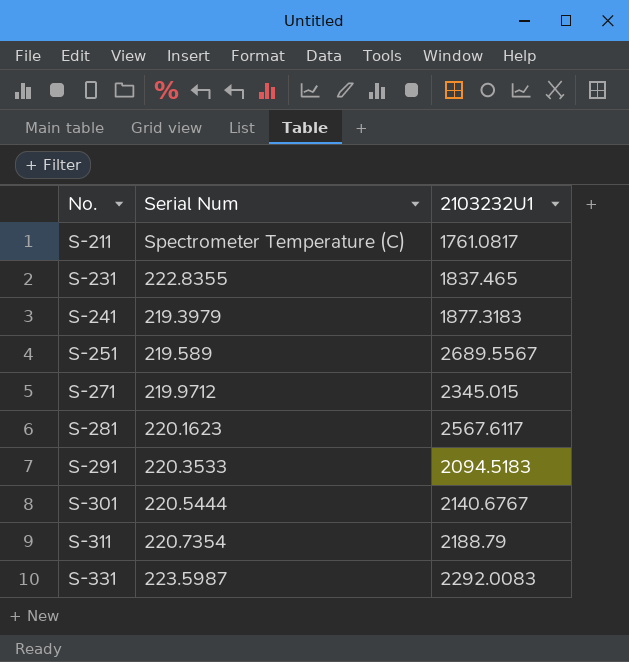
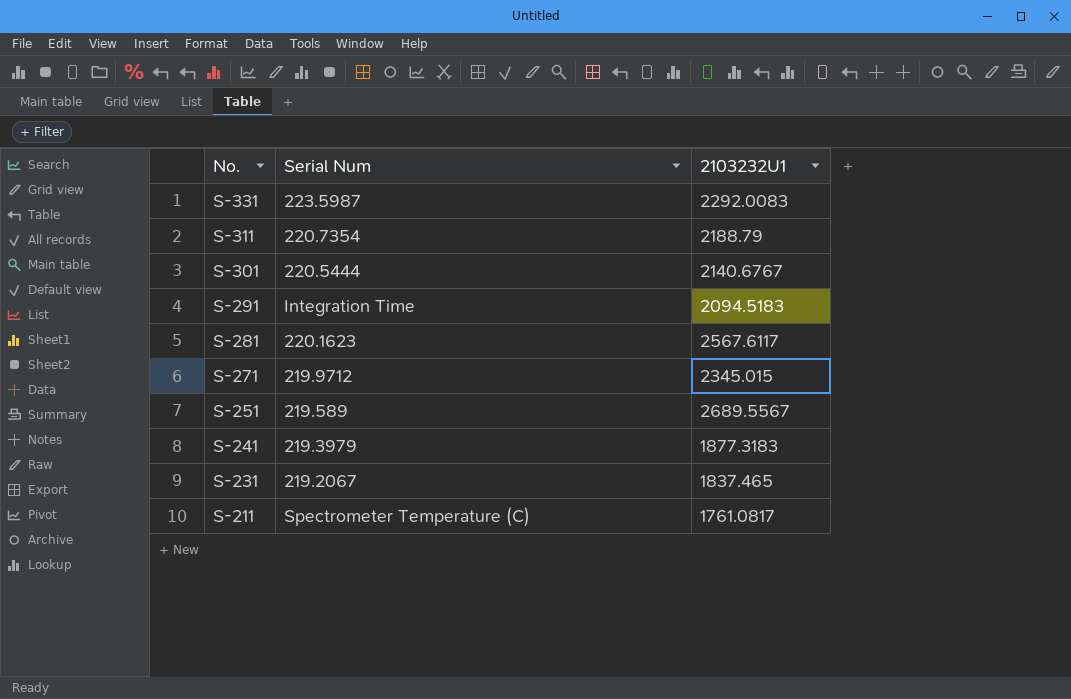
row order: No. ascending -> No. descending
S-291 | Serial Num: 220.3533 -> Integration Time
S-231 | Serial Num: 222.8355 -> 219.2067

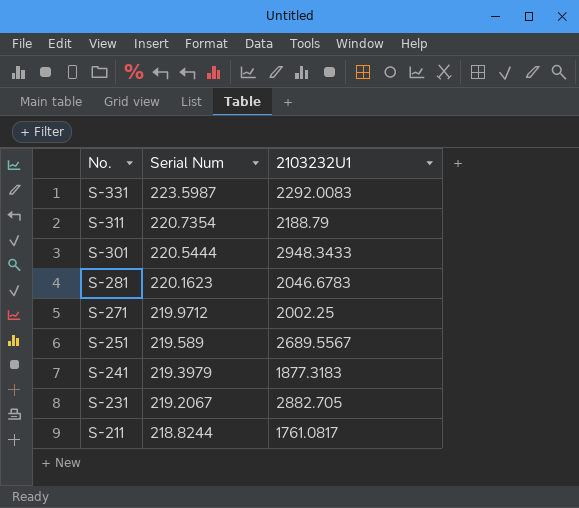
row S-291: Integration Time | 2094.5183 -> none
S-301 | 2103232U1: 2140.6767 -> 2948.3433
S-281 | 2103232U1: 2567.6117 -> 2046.6783
S-271 | 2103232U1: 2345.015 -> 2002.25
S-231 | 2103232U1: 1837.465 -> 2882.705
S-211 | Serial Num: Spectrometer Temperature (C) -> 218.8244

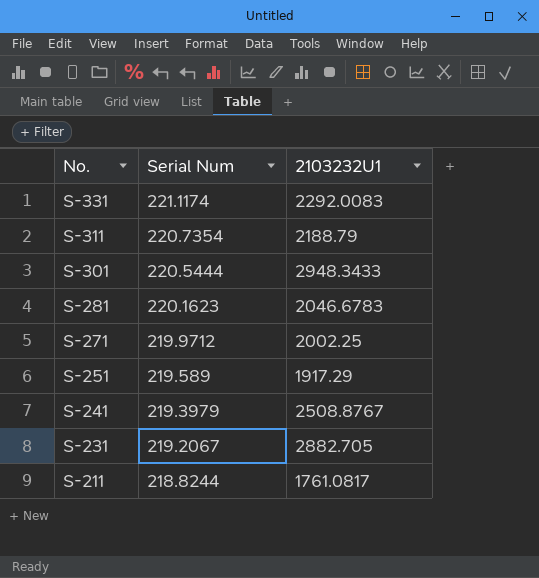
S-331 | Serial Num: 223.5987 -> 221.1174
S-251 | 2103232U1: 2689.5567 -> 1917.29
S-241 | 2103232U1: 1877.3183 -> 2508.8767

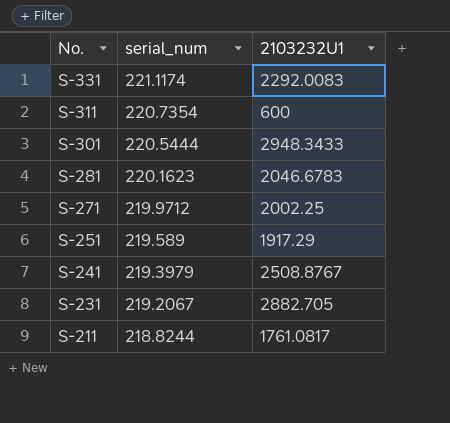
column name: Serial Num -> serial_num
S-311 | 2103232U1: 2188.79 -> 600

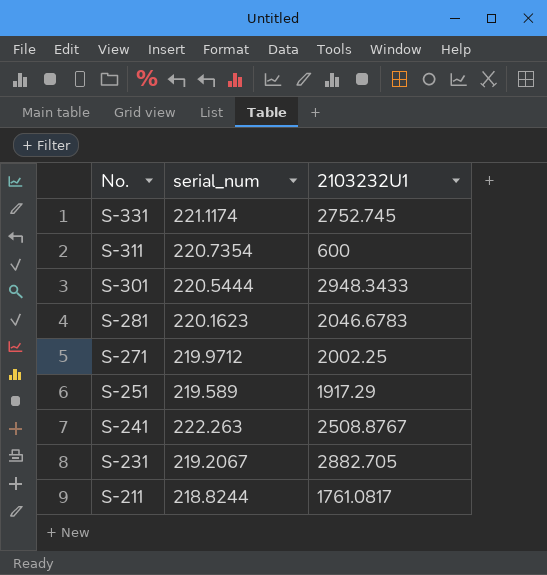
S-331 | 2103232U1: 2292.0083 -> 2752.745
S-241 | serial_num: 219.3979 -> 222.263

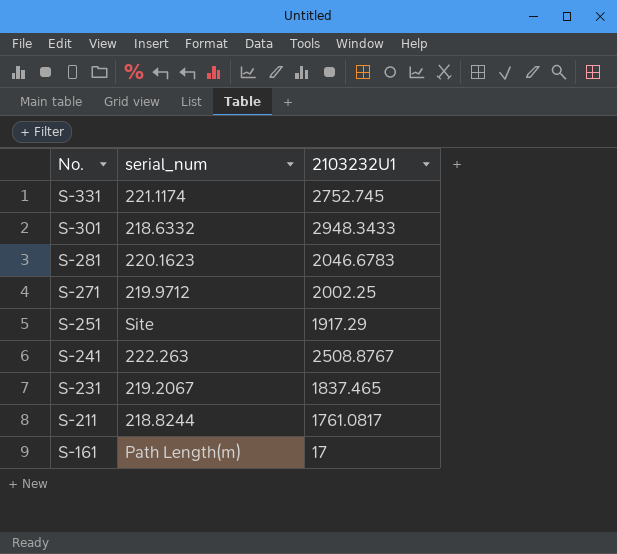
row S-311: 220.7354 | 600 -> none
S-301 | serial_num: 220.5444 -> 218.6332
S-251 | serial_num: 219.589 -> Site
S-231 | 2103232U1: 2882.705 -> 1837.465
row S-161: none -> Path Length(m) | 17

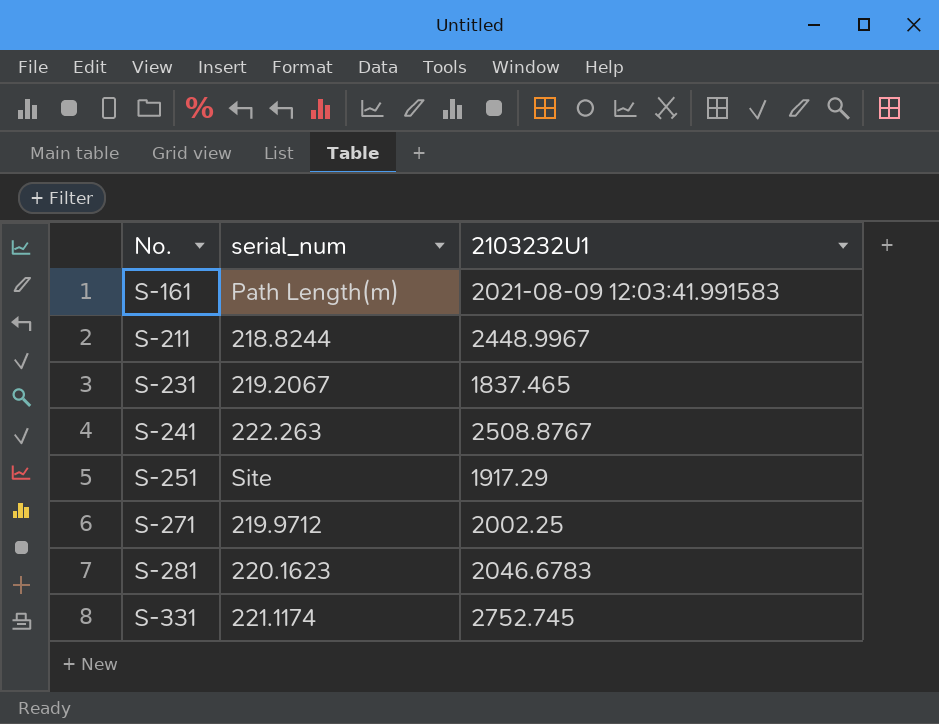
row order: No. descending -> No. ascending
row S-301: 218.6332 | 2948.3433 -> none
S-161 | 2103232U1: 17 -> 2021-08-09 12:03:41.991583
S-211 | 2103232U1: 1761.0817 -> 2448.9967

